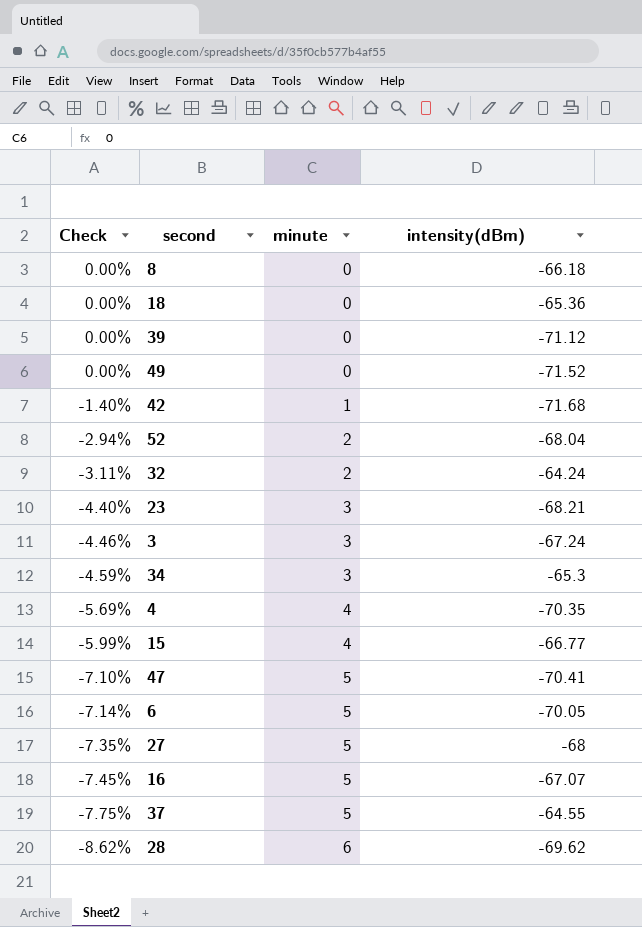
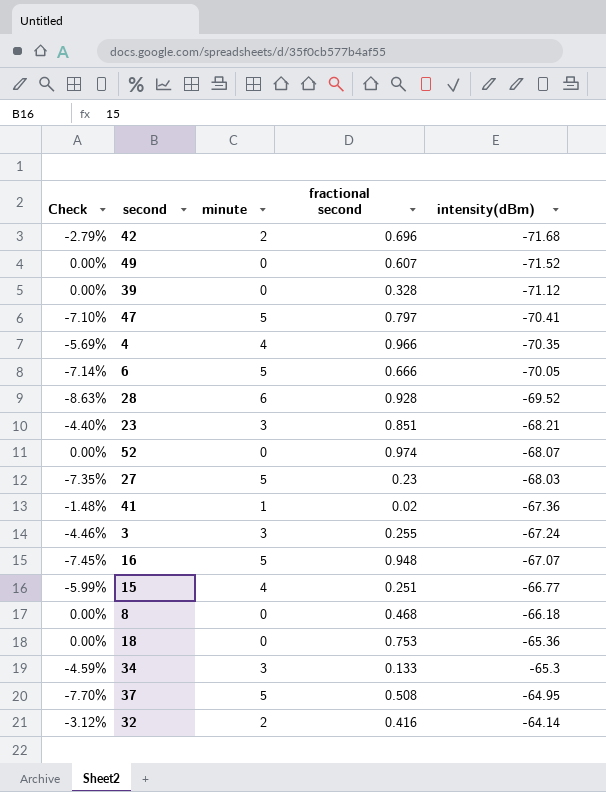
row order: Check descending -> intensity(dBm) ascending
column fractional second | position: none -> 4
42 | Check: -1.40% -> -2.79%
42 | minute: 1 -> 2
28 | Check: -8.62% -> -8.63%
28 | intensity(dBm): -69.62 -> -69.52
52 | Check: -2.94% -> 0.00%
52 | minute: 2 -> 0
52 | intensity(dBm): -68.04 -> -68.07
27 | intensity(dBm): -68 -> -68.03
row 41: none -> -1.48% | 1 | 0.02 | -67.36
37 | Check: -7.75% -> -7.70%
37 | intensity(dBm): -64.55 -> -64.95
32 | Check: -3.11% -> -3.12%
32 | intensity(dBm): -64.24 -> -64.14

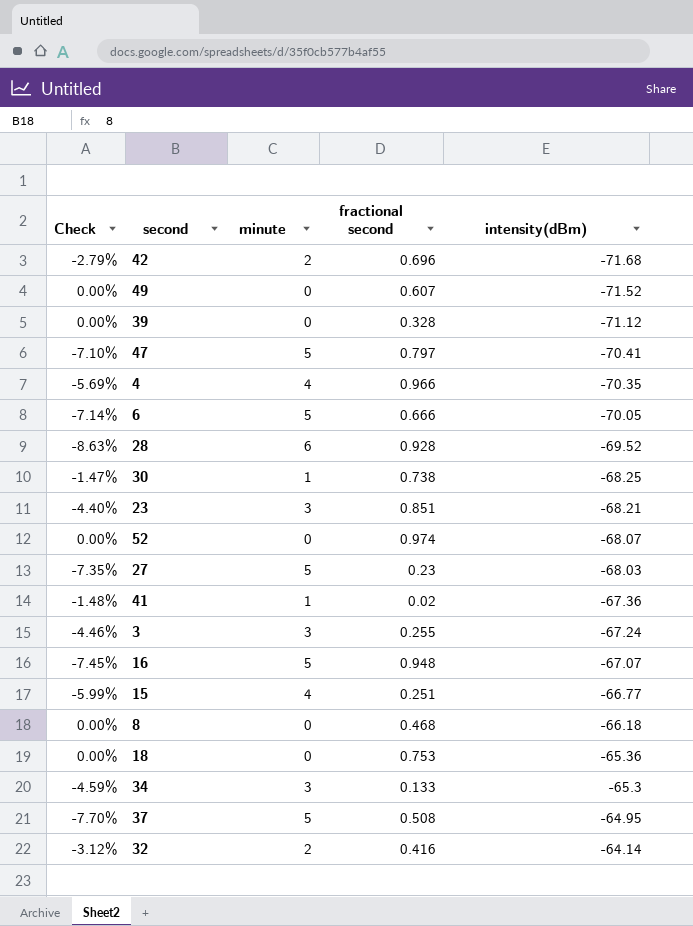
row 30: none -> -1.47% | 1 | 0.738 | -68.25

